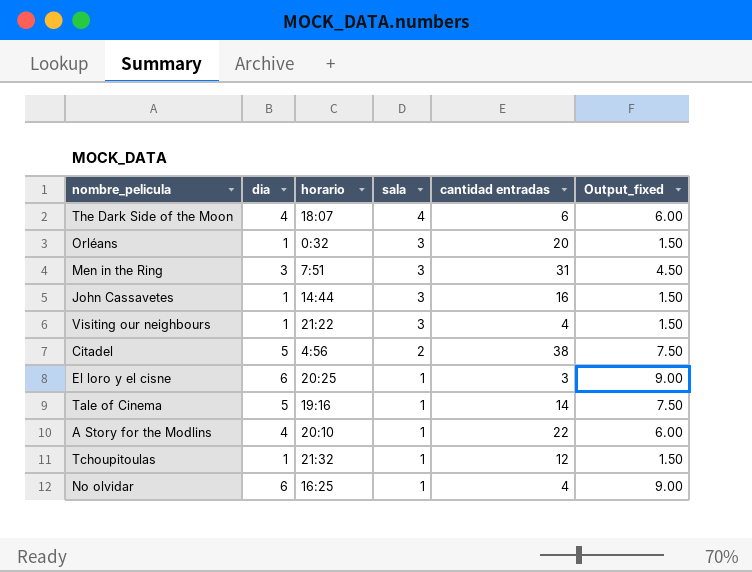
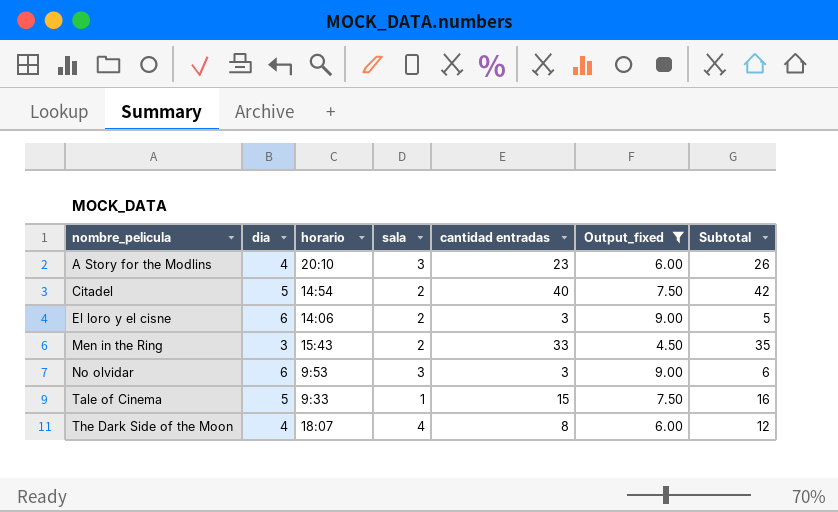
filter: none -> Output_fixed != 1.50
row order: sala descending -> nombre_pelicula ascending
column Subtotal | formula: none -> [sala] + [cantidad entradas]
A Story for the Modlins | sala: 1 -> 3
A Story for the Modlins | cantidad entradas: 22 -> 23
Citadel | horario: 4:56 -> 14:54
Citadel | cantidad entradas: 38 -> 40
El loro y el cisne | horario: 20:25 -> 14:06
El loro y el cisne | sala: 1 -> 2
Men in the Ring | horario: 7:51 -> 15:43
Men in the Ring | sala: 3 -> 2
Men in the Ring | cantidad entradas: 31 -> 33
No olvidar | horario: 16:25 -> 9:53
No olvidar | sala: 1 -> 3
No olvidar | cantidad entradas: 4 -> 3
Tale of Cinema | horario: 19:16 -> 9:33
Tale of Cinema | cantidad entradas: 14 -> 15
The Dark Side of the Moon | cantidad entradas: 6 -> 8

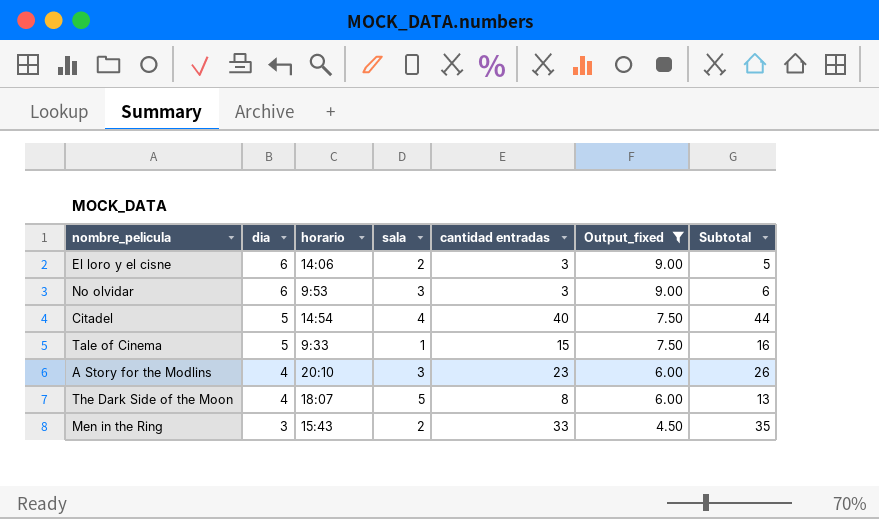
row order: nombre_pelicula ascending -> dia descending
Citadel | sala: 2 -> 4
Citadel | Subtotal: 42 -> 44
The Dark Side of the Moon | sala: 4 -> 5
The Dark Side of the Moon | Subtotal: 12 -> 13

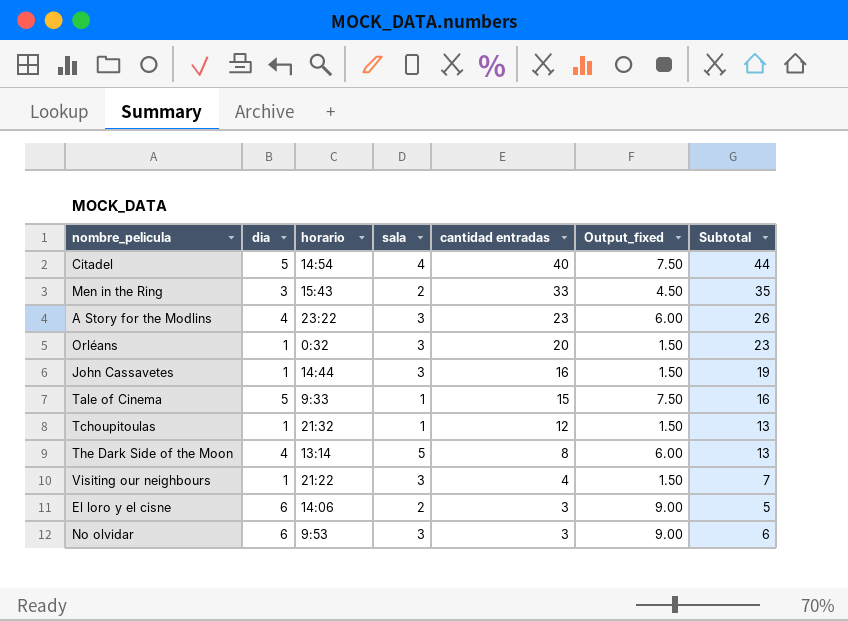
filter: Output_fixed != 1.50 -> none
row order: dia descending -> cantidad entradas descending
A Story for the Modlins | horario: 20:10 -> 23:22
The Dark Side of the Moon | horario: 18:07 -> 13:14

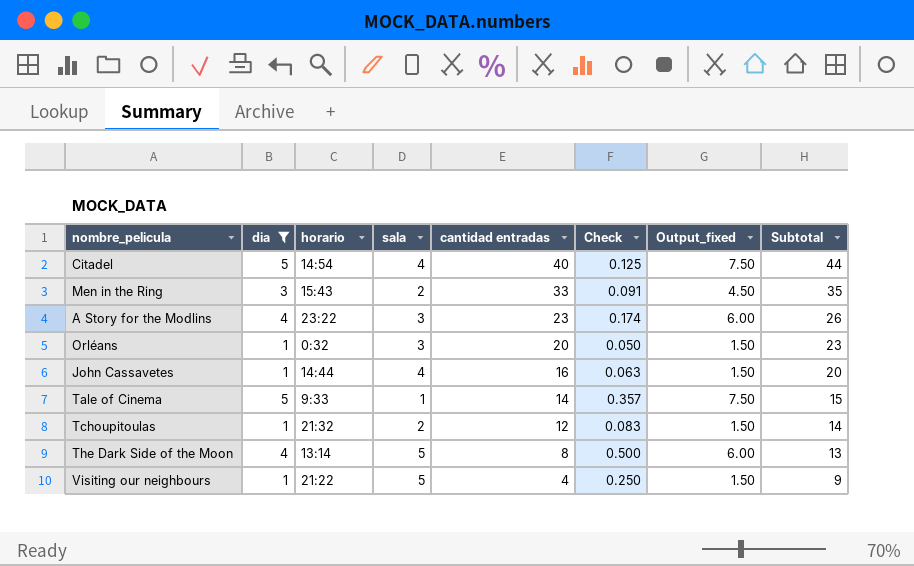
filter: none -> dia != 6
column Check | formula: none -> [dia] / [cantidad entradas]
John Cassavetes | sala: 3 -> 4
John Cassavetes | Subtotal: 19 -> 20
Tale of Cinema | cantidad entradas: 15 -> 14
Tale of Cinema | Subtotal: 16 -> 15
Tchoupitoulas | sala: 1 -> 2
Tchoupitoulas | Subtotal: 13 -> 14
Visiting our neighbours | sala: 3 -> 5
Visiting our neighbours | Subtotal: 7 -> 9

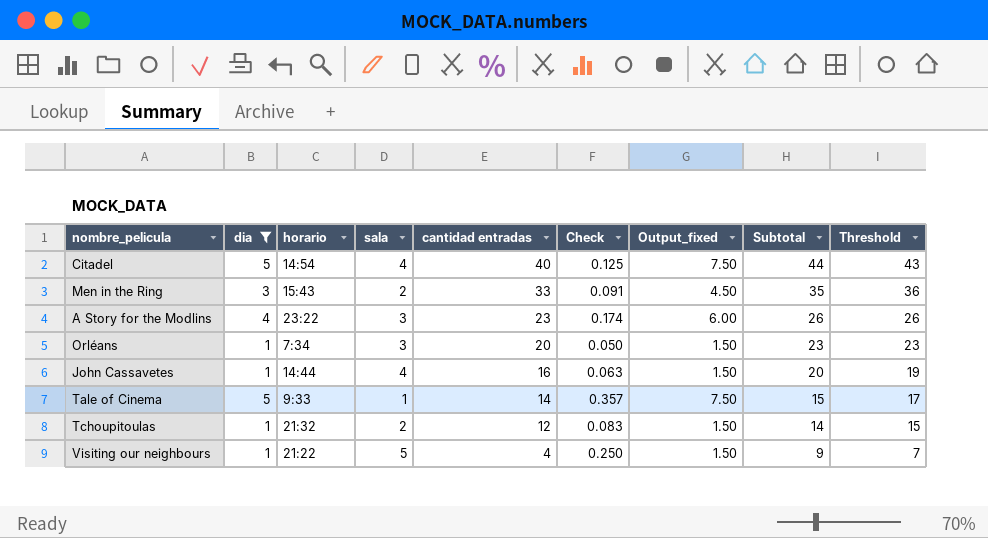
column Threshold | formula: none -> [cantidad entradas] + 3
row The Dark Side of the Moon: 4 | 13:14 | 5 | 8 | 0.500 | 6.00 | 13 -> none
Orléans | horario: 0:32 -> 7:34

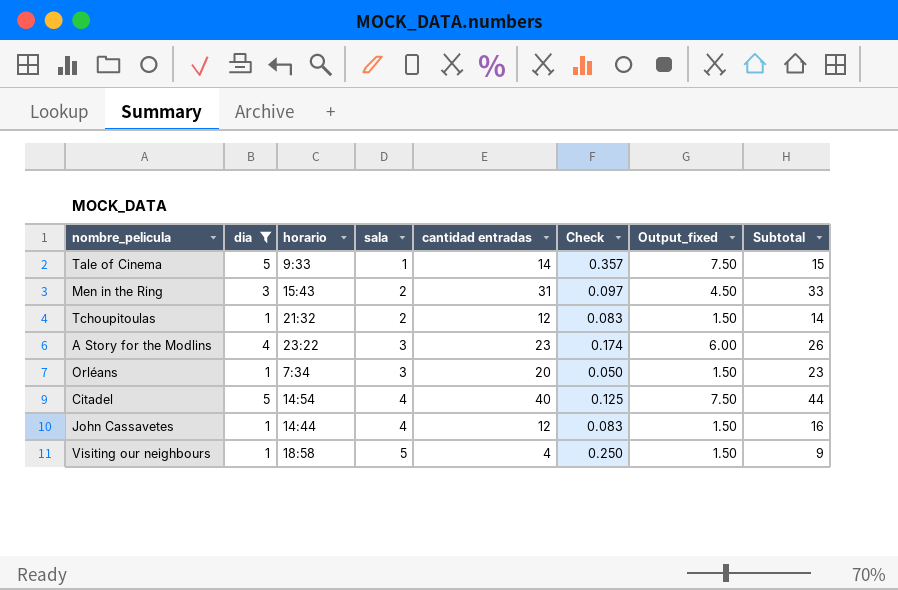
row order: cantidad entradas descending -> sala ascending
column Threshold | formula: [cantidad entradas] + 3 -> none
Men in the Ring | cantidad entradas: 33 -> 31
Men in the Ring | Check: 0.091 -> 0.097
Men in the Ring | Subtotal: 35 -> 33
John Cassavetes | cantidad entradas: 16 -> 12
John Cassavetes | Check: 0.063 -> 0.083
John Cassavetes | Subtotal: 20 -> 16
Visiting our neighbours | horario: 21:22 -> 18:58

